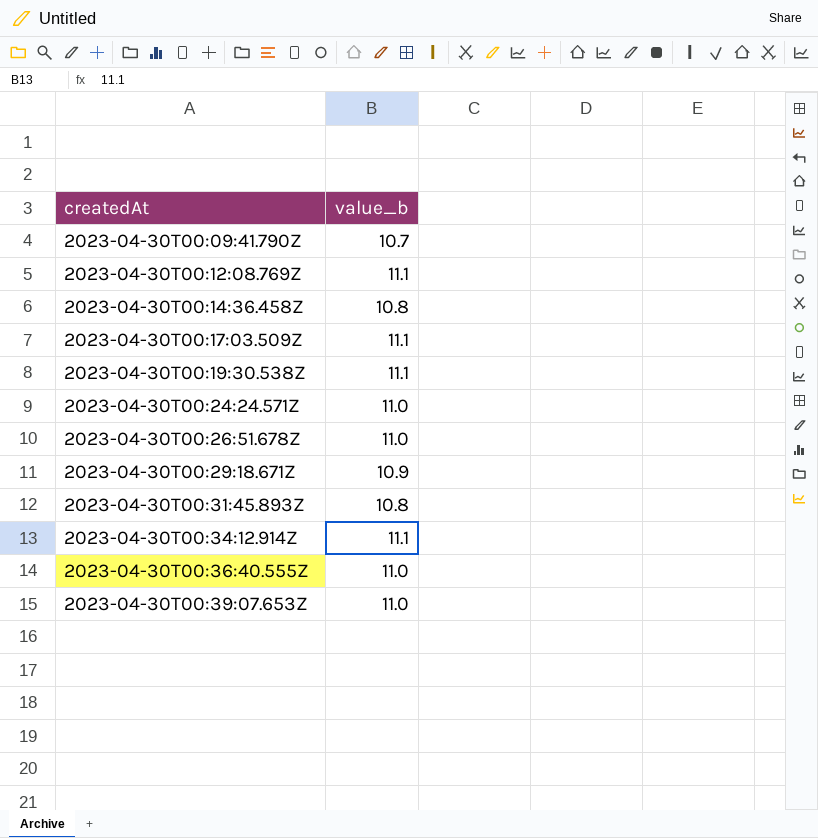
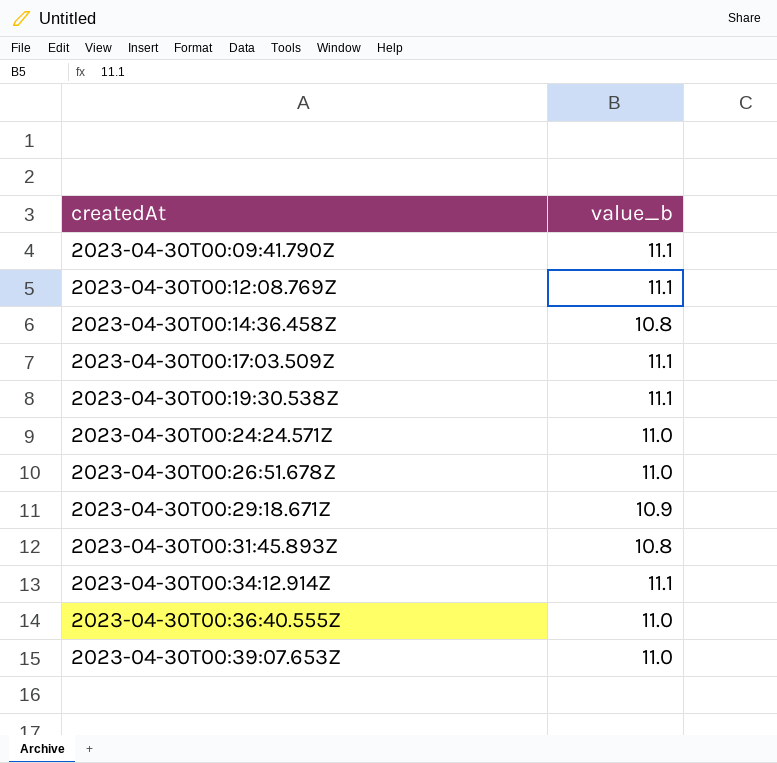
2023-04-30T00:09:41.790Z | value_b: 10.7 -> 11.1

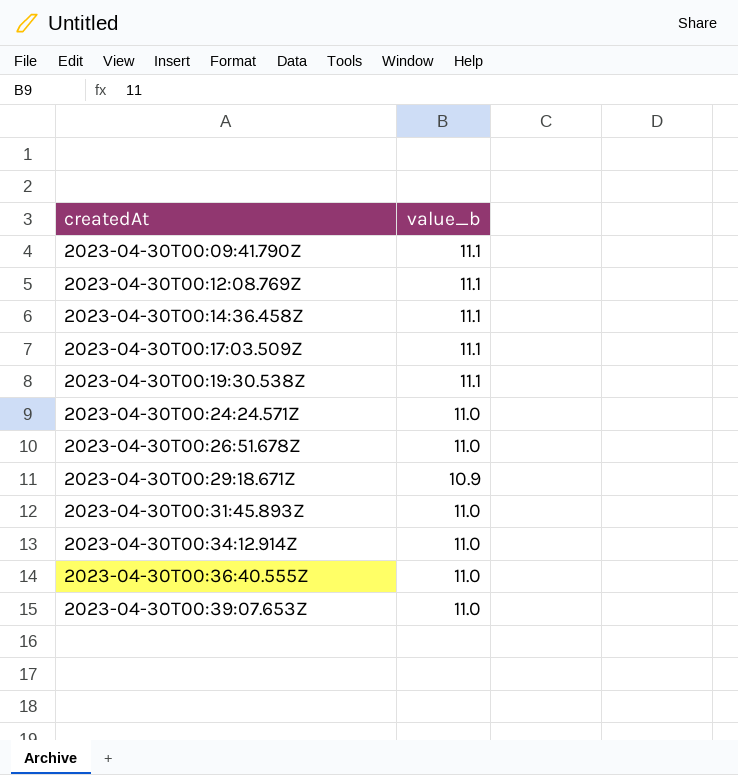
2023-04-30T00:14:36.458Z | value_b: 10.8 -> 11.1
2023-04-30T00:31:45.893Z | value_b: 10.8 -> 11.0
2023-04-30T00:34:12.914Z | value_b: 11.1 -> 11.0

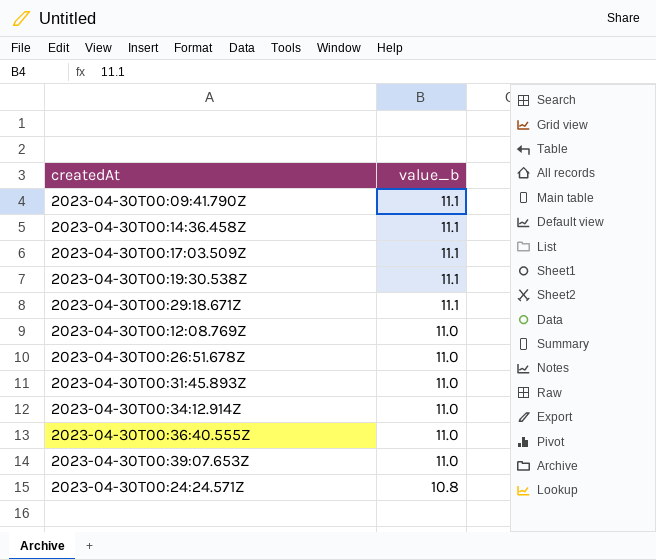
row order: createdAt ascending -> value_b descending
2023-04-30T00:29:18.671Z | value_b: 10.9 -> 11.1
2023-04-30T00:12:08.769Z | value_b: 11.1 -> 11.0
2023-04-30T00:24:24.571Z | value_b: 11.0 -> 10.8

